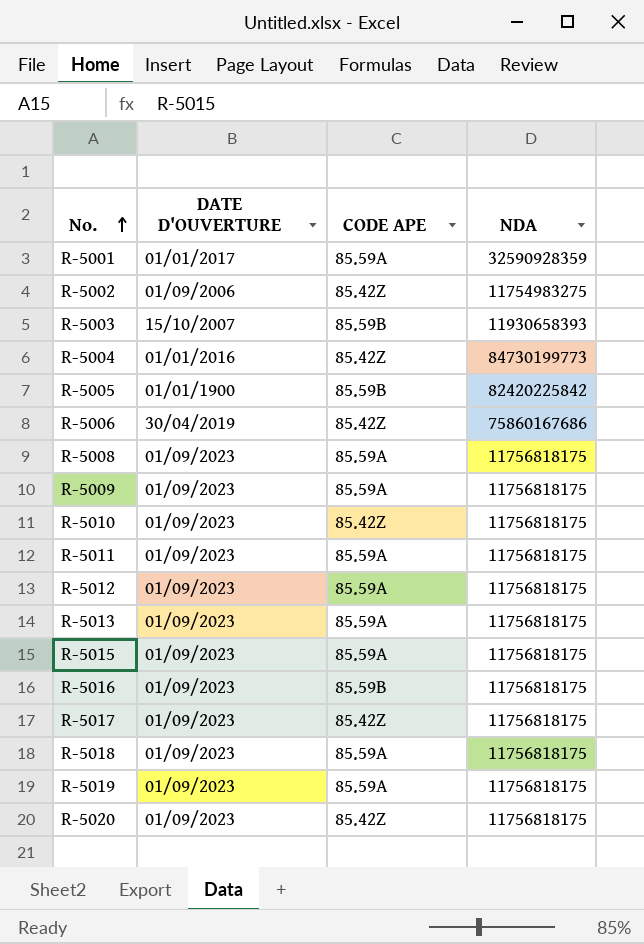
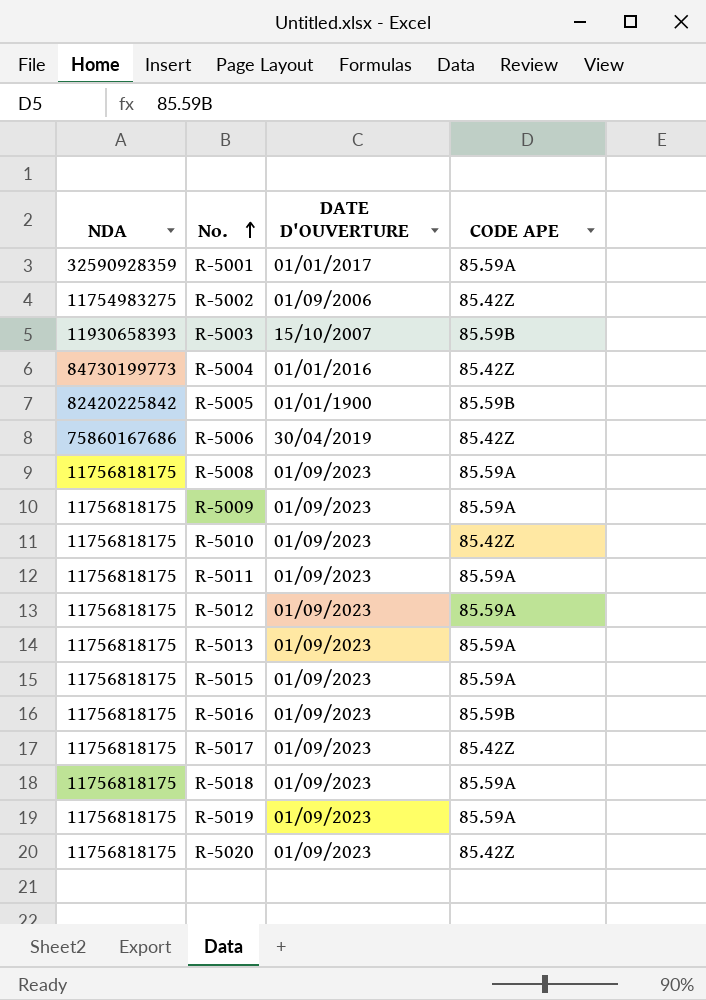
column NDA | position: 4 -> 1

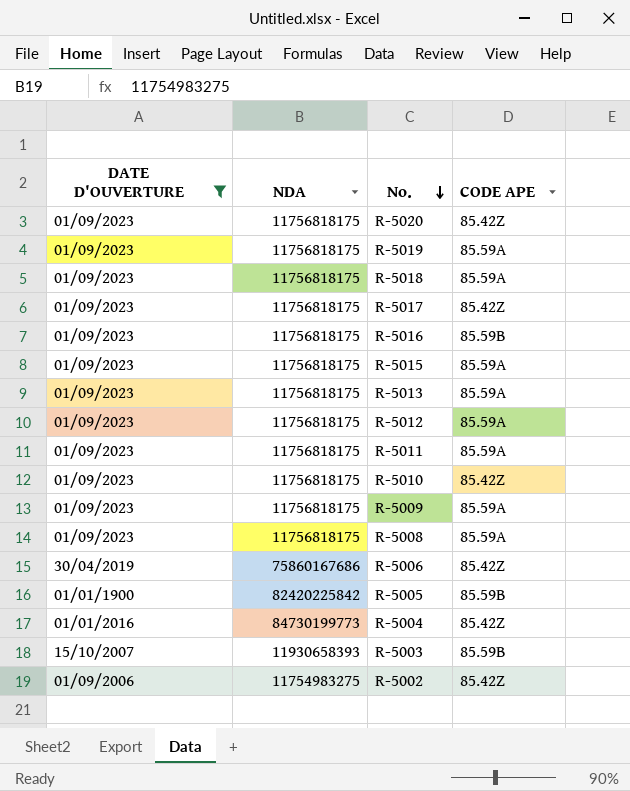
filter: none -> DATE D'OUVERTURE != 01/01/2017
row order: No. ascending -> No. descending
column DATE D'OUVERTURE | position: 3 -> 1

